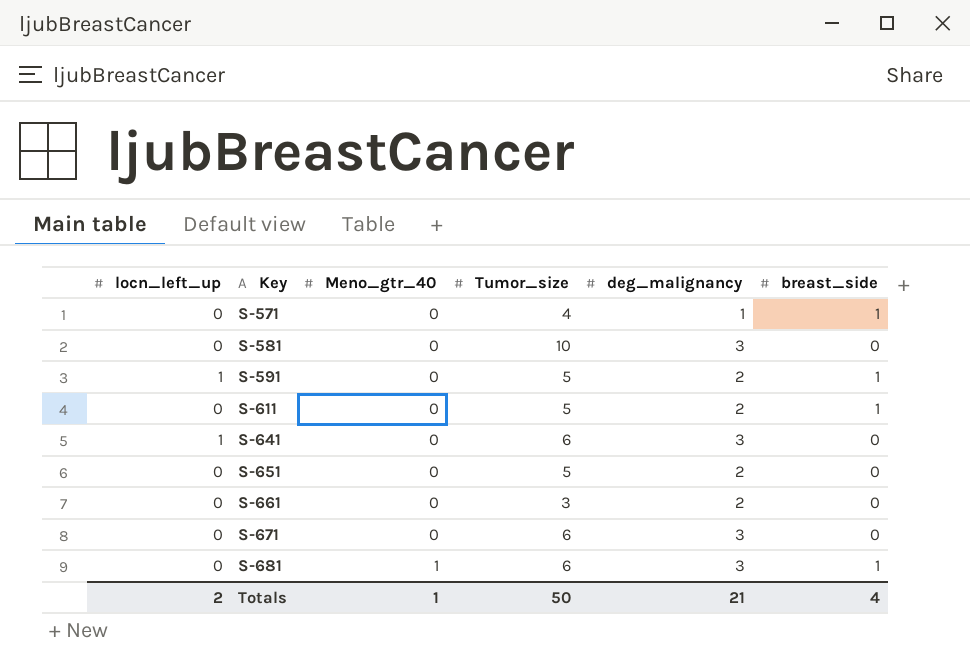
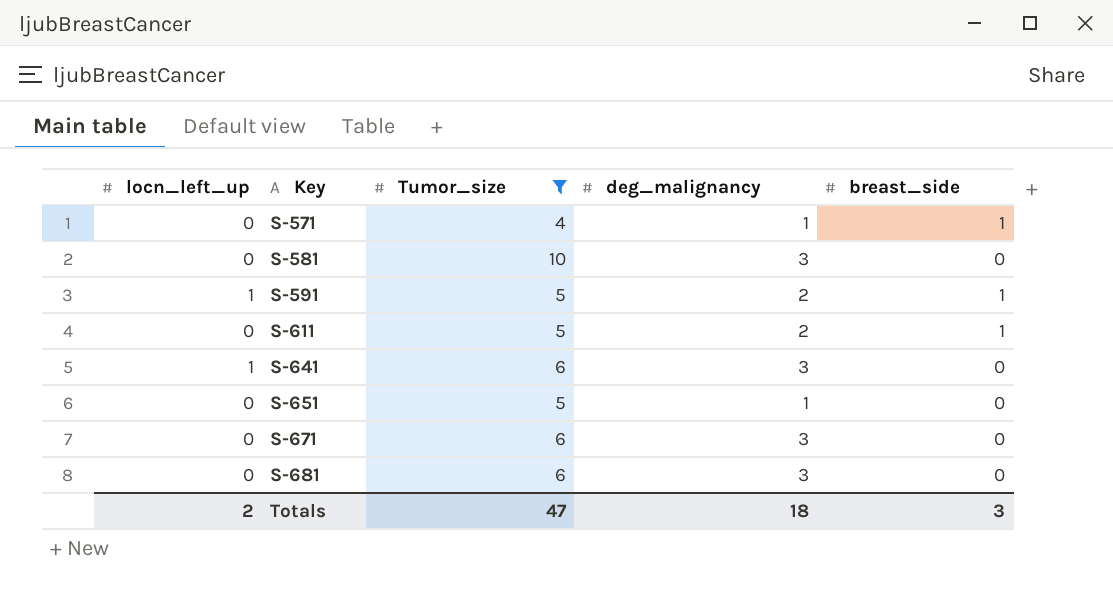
filter: none -> Tumor_size != 3
column Meno_gtr_40 | position: 3 -> none
S-651 | deg_malignancy: 2 -> 1
S-681 | breast_side: 1 -> 0
Totals | Tumor_size: 50 -> 47
Totals | deg_malignancy: 21 -> 18
Totals | breast_side: 4 -> 3

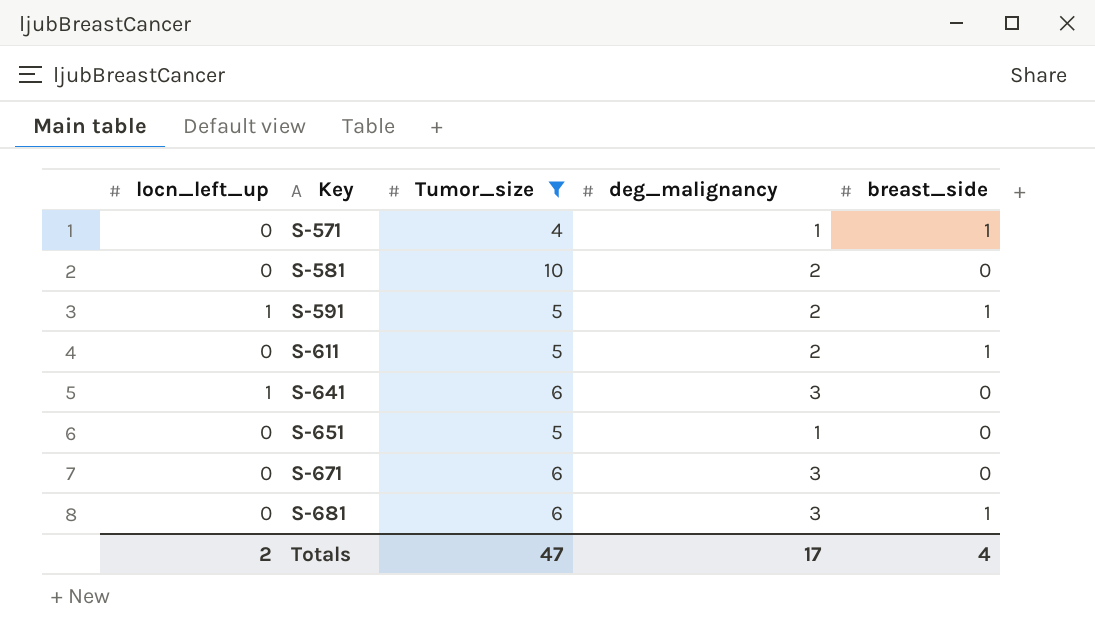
S-581 | deg_malignancy: 3 -> 2
S-681 | breast_side: 0 -> 1
Totals | deg_malignancy: 18 -> 17
Totals | breast_side: 3 -> 4

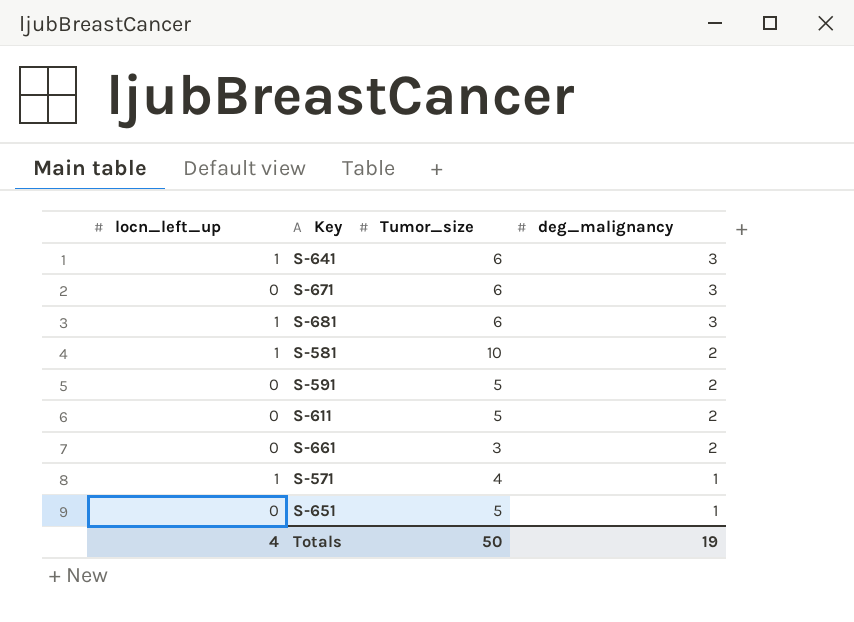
filter: Tumor_size != 3 -> none
row order: Key ascending -> deg_malignancy descending
column breast_side | position: 5 -> none
S-681 | locn_left_up: 0 -> 1
S-581 | locn_left_up: 0 -> 1
S-591 | locn_left_up: 1 -> 0
S-571 | locn_left_up: 0 -> 1
Totals | locn_left_up: 2 -> 4
Totals | Tumor_size: 47 -> 50
Totals | deg_malignancy: 17 -> 19

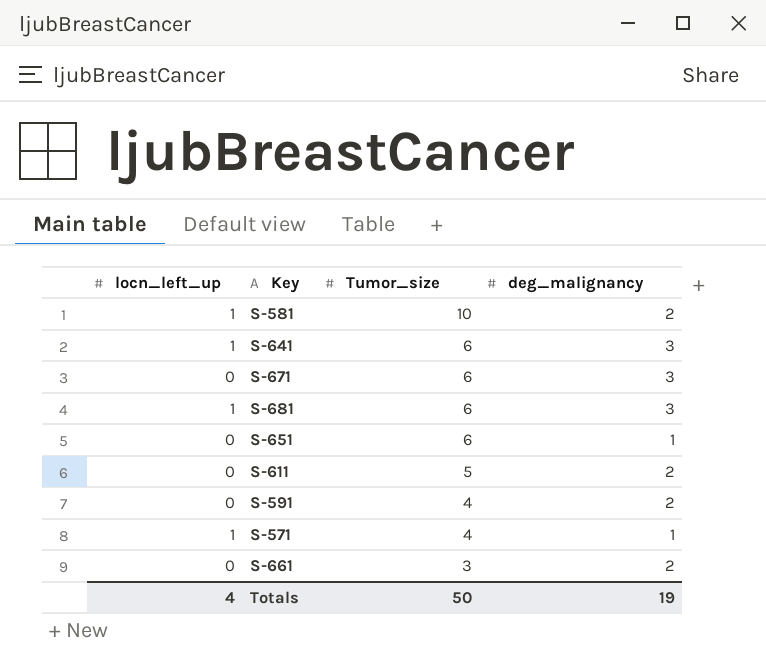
row order: deg_malignancy descending -> Tumor_size descending
S-651 | Tumor_size: 5 -> 6
S-591 | Tumor_size: 5 -> 4

